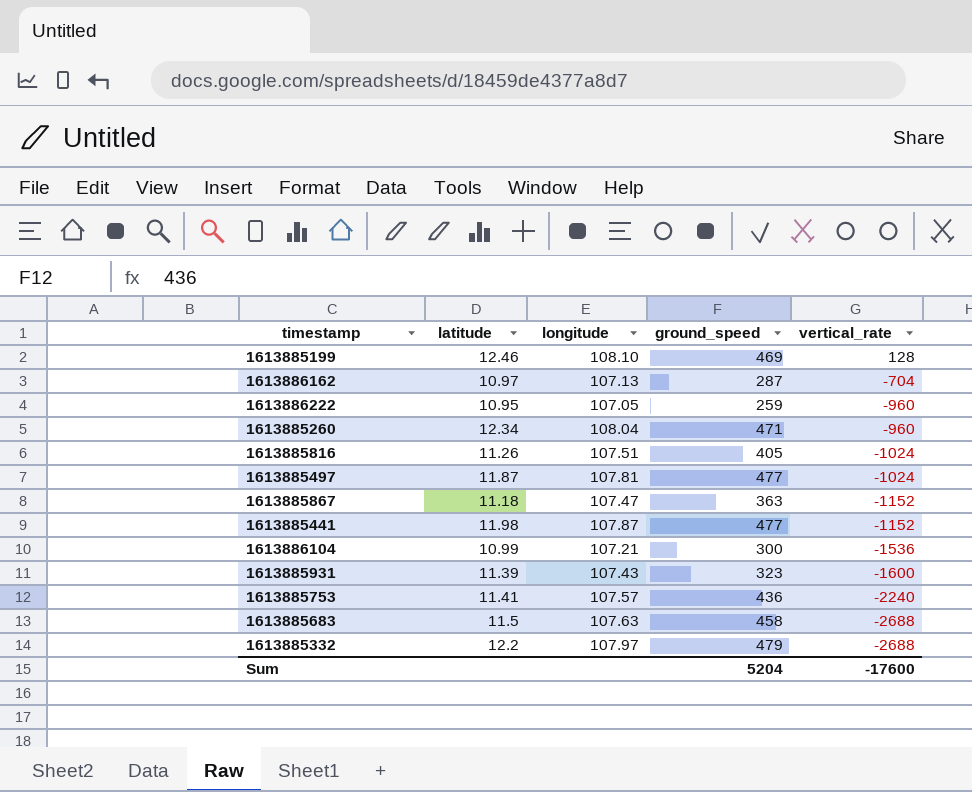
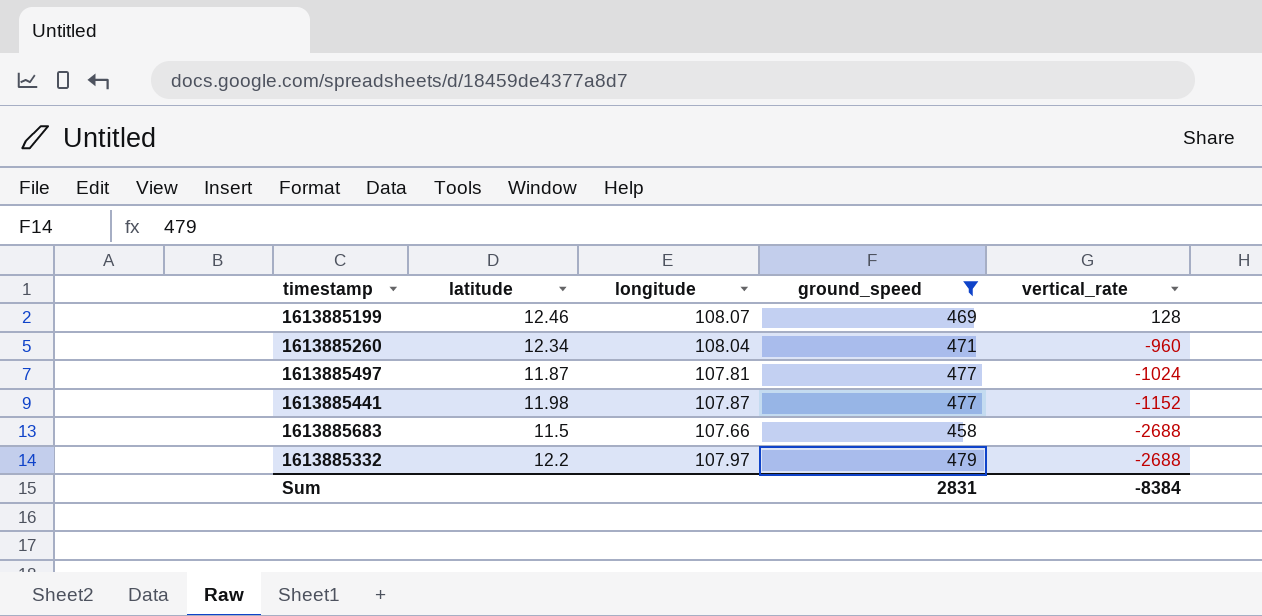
filter: none -> ground_speed >= 458
1613885199 | longitude: 108.10 -> 108.07
1613885683 | longitude: 107.63 -> 107.66
Sum | ground_speed: 5204 -> 2831
Sum | vertical_rate: -17600 -> -8384

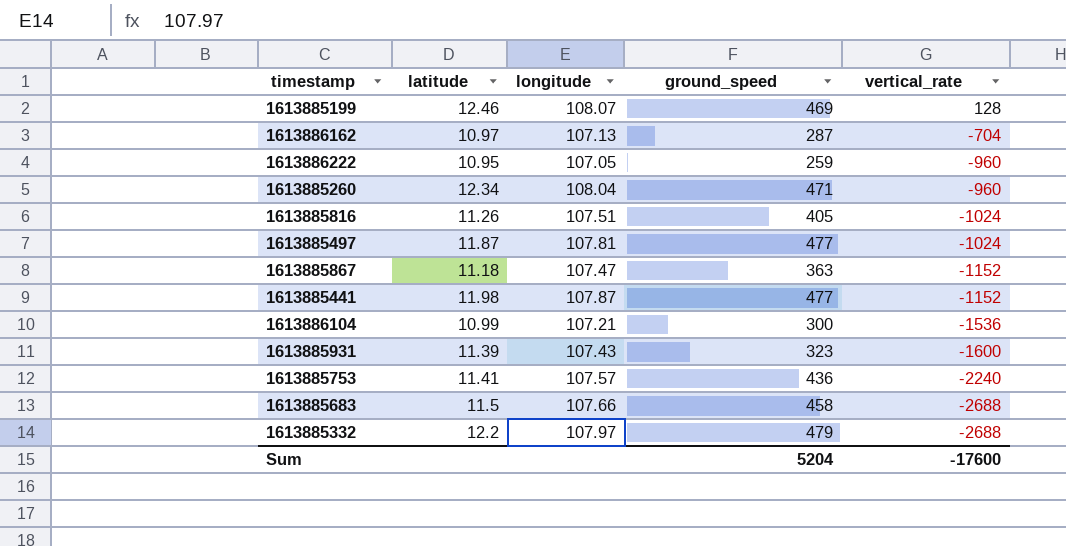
filter: ground_speed >= 458 -> none
Sum | ground_speed: 2831 -> 5204
Sum | vertical_rate: -8384 -> -17600

